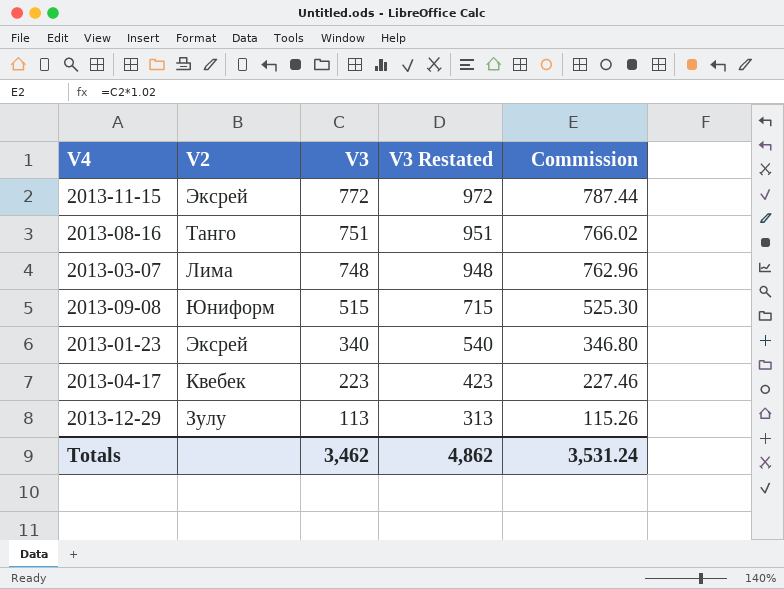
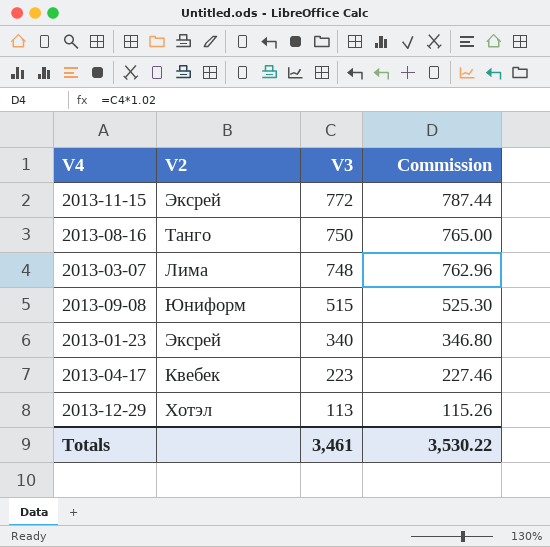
column V3 Restated | formula: [V3] + 200 -> none
2013-08-16 | V3: 751 -> 750
2013-08-16 | Commission: 766.02 -> 765.00
2013-12-29 | V2: Зулу -> Хотэл
Totals | V3: 3,462 -> 3,461
Totals | Commission: 3,531.24 -> 3,530.22

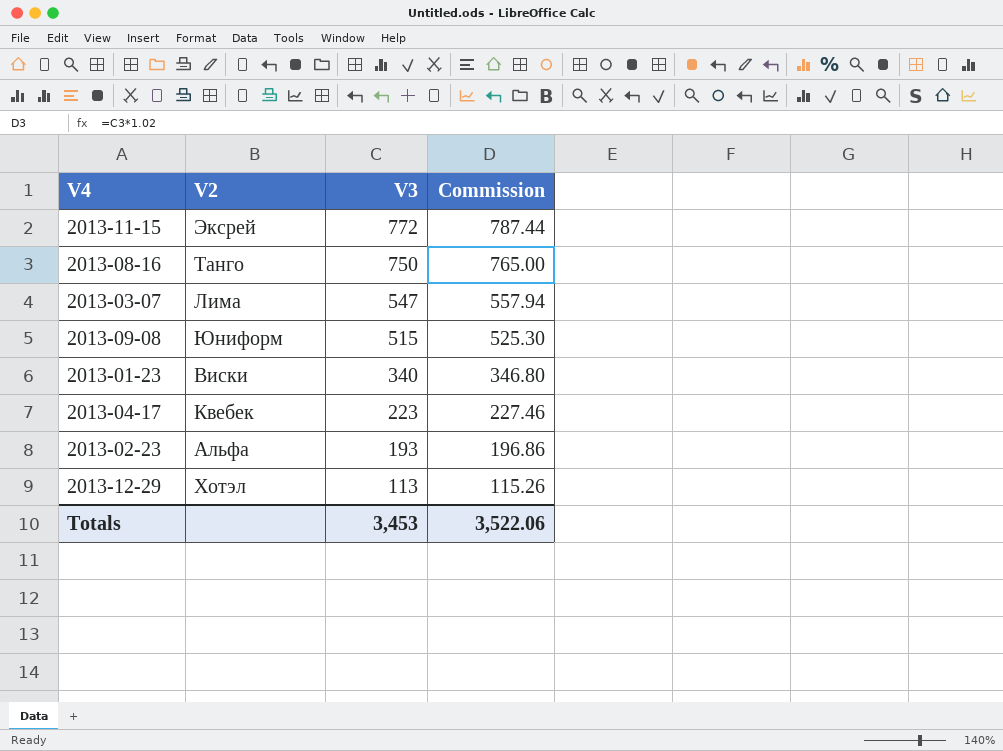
2013-03-07 | V3: 748 -> 547
2013-03-07 | Commission: 762.96 -> 557.94
2013-01-23 | V2: Эксрей -> Виски
row 2013-02-23: none -> Альфа | 193 | 196.86
Totals | V3: 3,461 -> 3,453
Totals | Commission: 3,530.22 -> 3,522.06

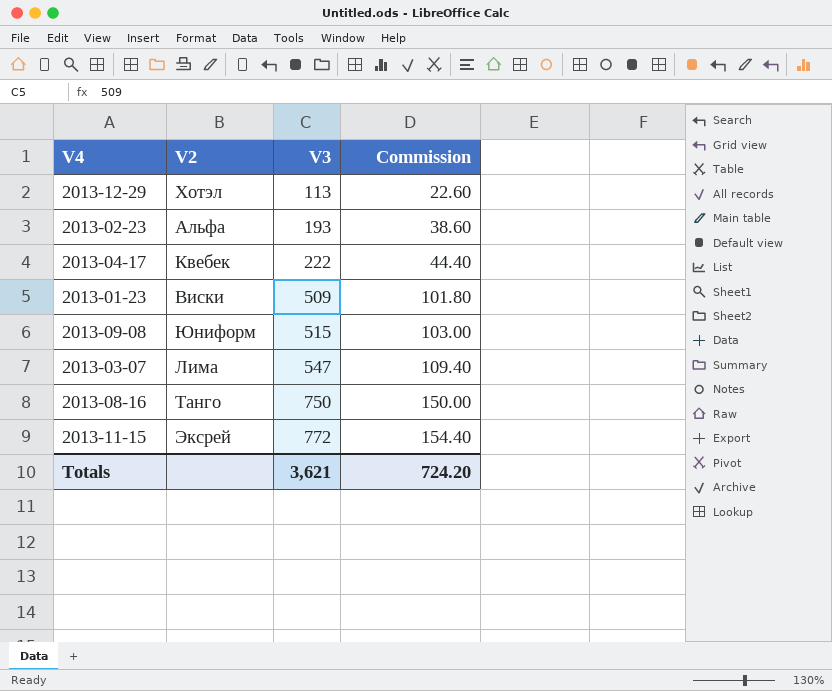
row order: V3 descending -> V3 ascending
column Commission | formula: [V3] * 1.02 -> [V3] * 0.2
2013-04-17 | V3: 223 -> 222
2013-01-23 | V3: 340 -> 509
Totals | V3: 3,453 -> 3,621
Totals | Commission: 3,522.06 -> 724.20

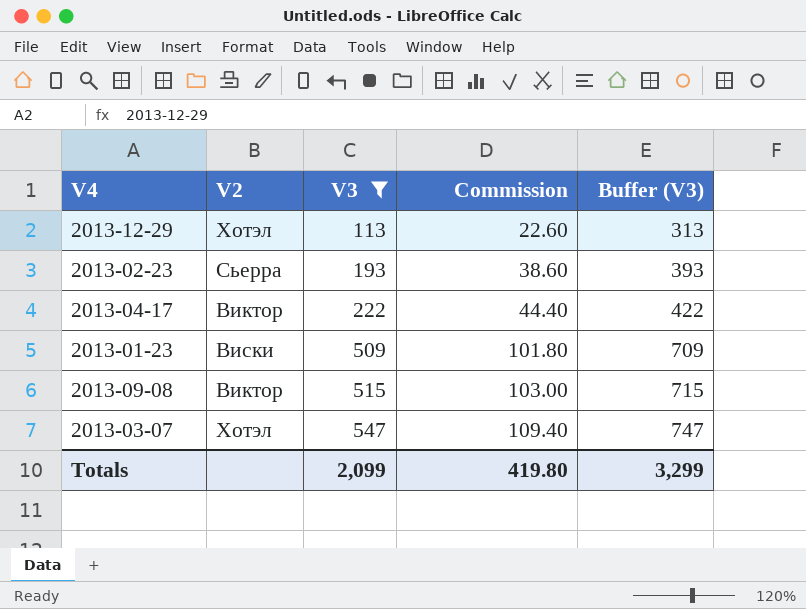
filter: none -> V3 <= 547
column Buffer (V3) | formula: none -> [V3] + 200
2013-02-23 | V2: Альфа -> Сьерра
2013-04-17 | V2: Квебек -> Виктор
2013-09-08 | V2: Юниформ -> Виктор
2013-03-07 | V2: Лима -> Хотэл
Totals | V3: 3,621 -> 2,099
Totals | Commission: 724.20 -> 419.80

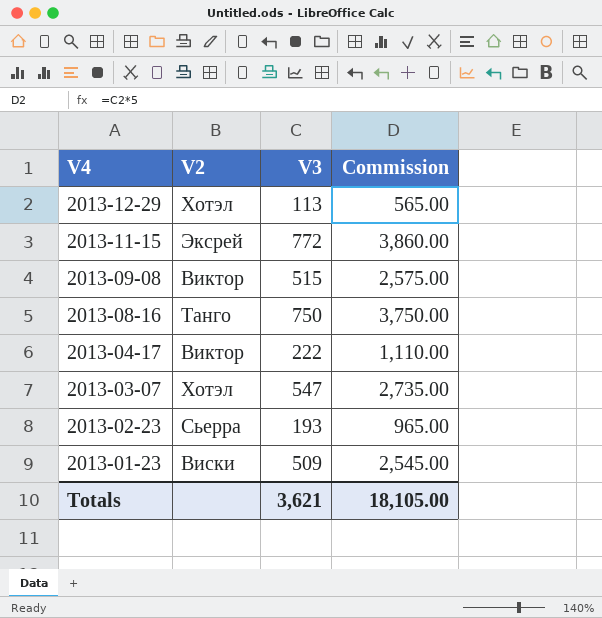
filter: V3 <= 547 -> none
row order: V3 ascending -> V4 descending
column Buffer (V3) | formula: [V3] + 200 -> none
column Commission | formula: [V3] * 0.2 -> [V3] * 5
Totals | V3: 2,099 -> 3,621
Totals | Commission: 419.80 -> 18,105.00

